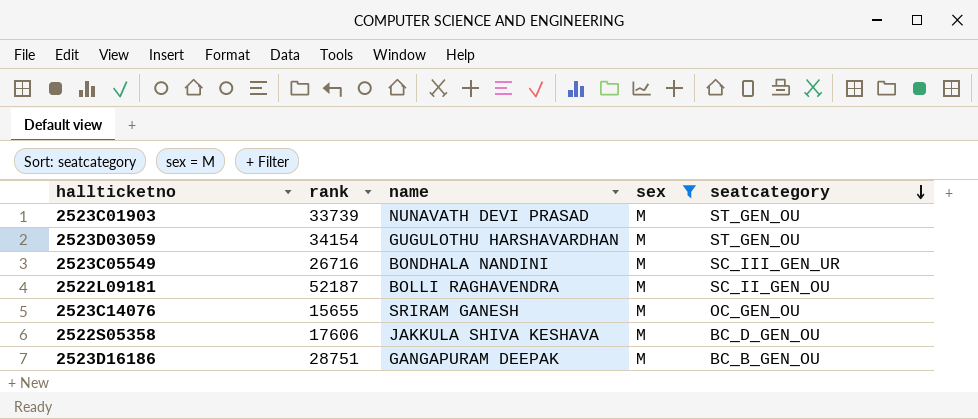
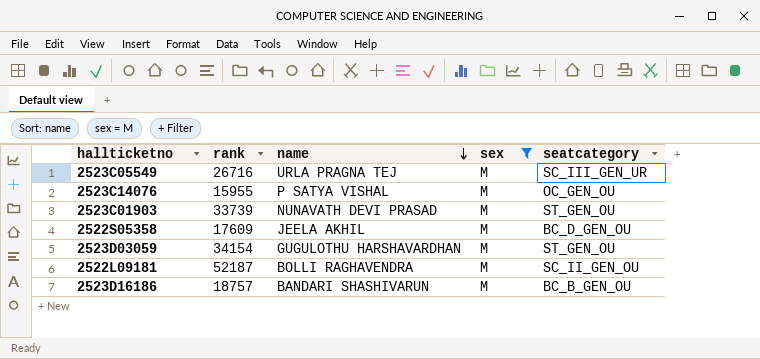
row order: seatcategory descending -> name descending
2523C05549 | name: BONDHALA NANDINI -> URLA PRAGNA TEJ
2523C14076 | rank: 15655 -> 15955
2523C14076 | name: SRIRAM GANESH -> P SATYA VISHAL
2522S05358 | rank: 17606 -> 17609
2522S05358 | name: JAKKULA SHIVA KESHAVA -> JEELA AKHIL
2523D16186 | rank: 28751 -> 18757
2523D16186 | name: GANGAPURAM DEEPAK -> BANDARI SHASHIVARUN

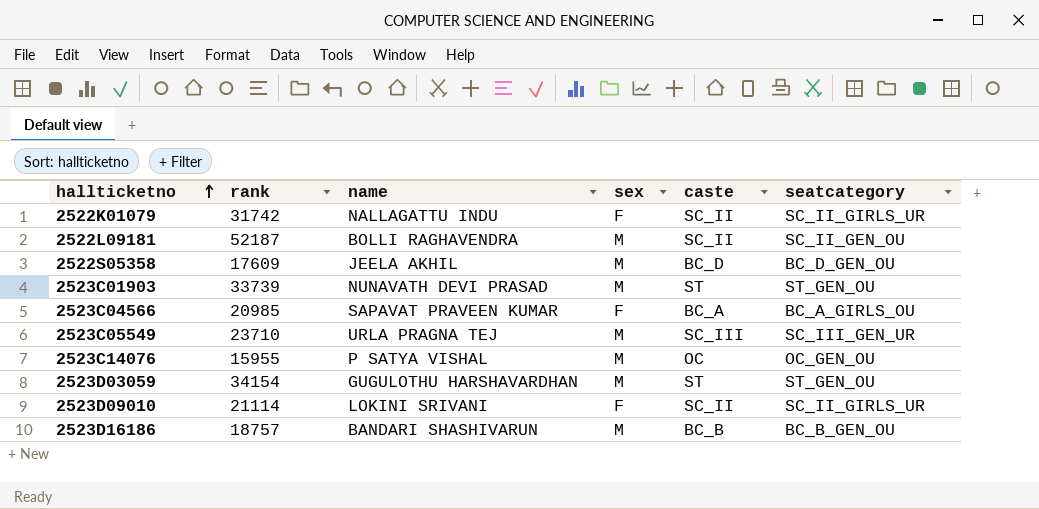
filter: sex = M -> none
row order: name descending -> hallticketno ascending
column caste | position: none -> 5
2523C05549 | rank: 26716 -> 23710

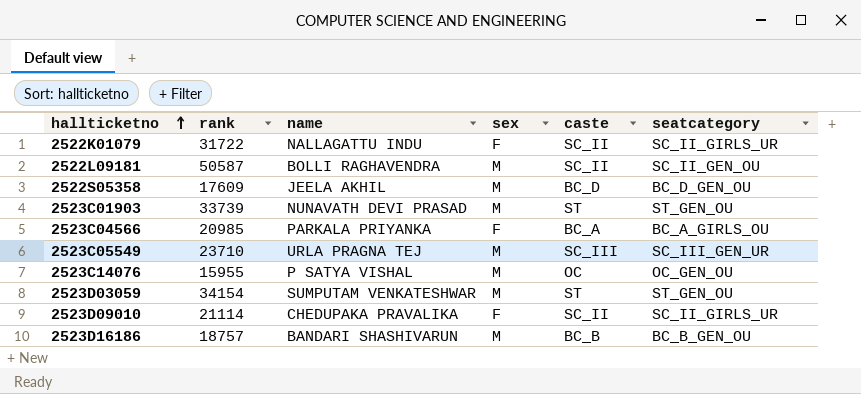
2522K01079 | rank: 31742 -> 31722
2522L09181 | rank: 52187 -> 50587
2523C04566 | name: SAPAVAT PRAVEEN KUMAR -> PARKALA PRIYANKA
2523D03059 | name: GUGULOTHU HARSHAVARDHAN -> SUMPUTAM VENKATESHWAR
2523D09010 | name: LOKINI SRIVANI -> CHEDUPAKA PRAVALIKA

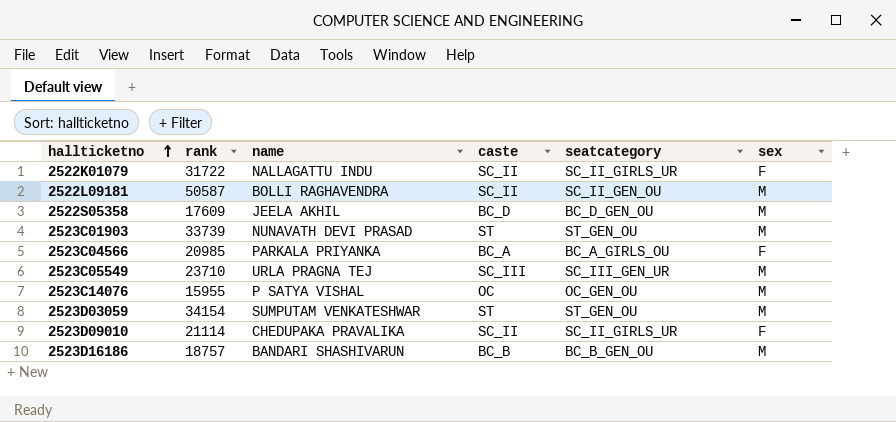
column sex | position: 4 -> 6

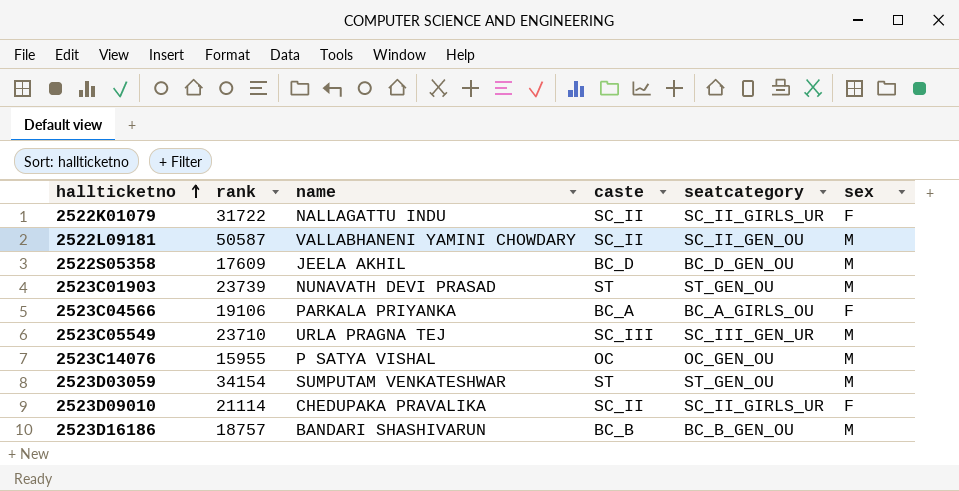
2522L09181 | name: BOLLI RAGHAVENDRA -> VALLABHANENI YAMINI CHOWDARY
2523C01903 | rank: 33739 -> 23739
2523C04566 | rank: 20985 -> 19106

